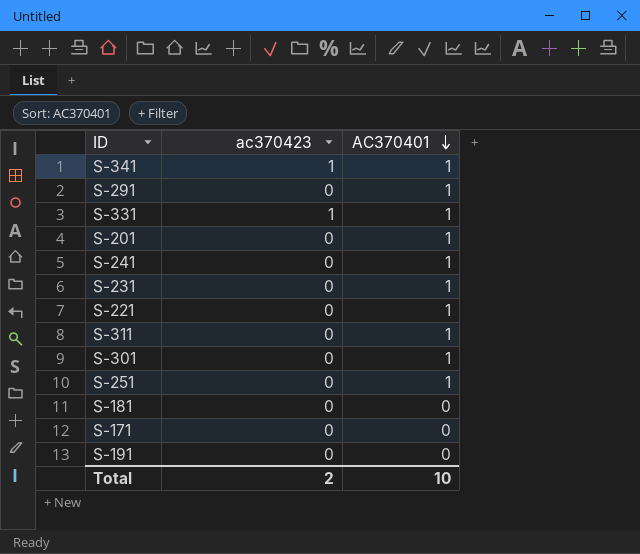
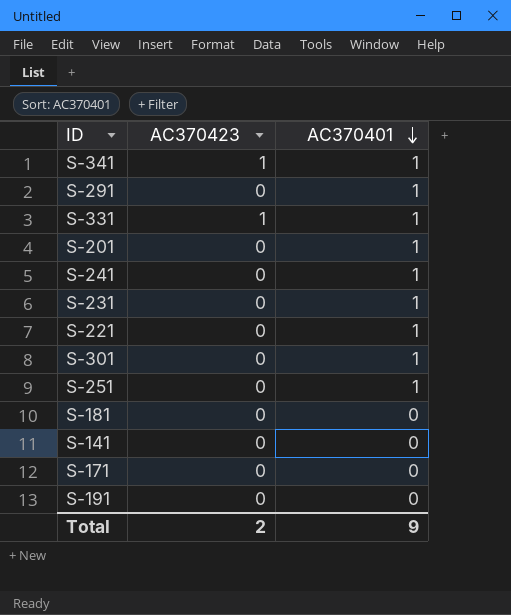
column name: ac370423 -> AC370423
row S-311: 0 | 1 -> none
row S-141: none -> 0 | 0
Total | AC370401: 10 -> 9

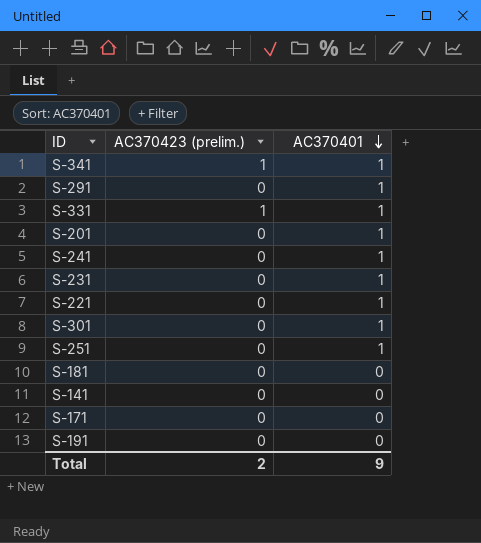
column name: AC370423 -> AC370423 (prelim.)

